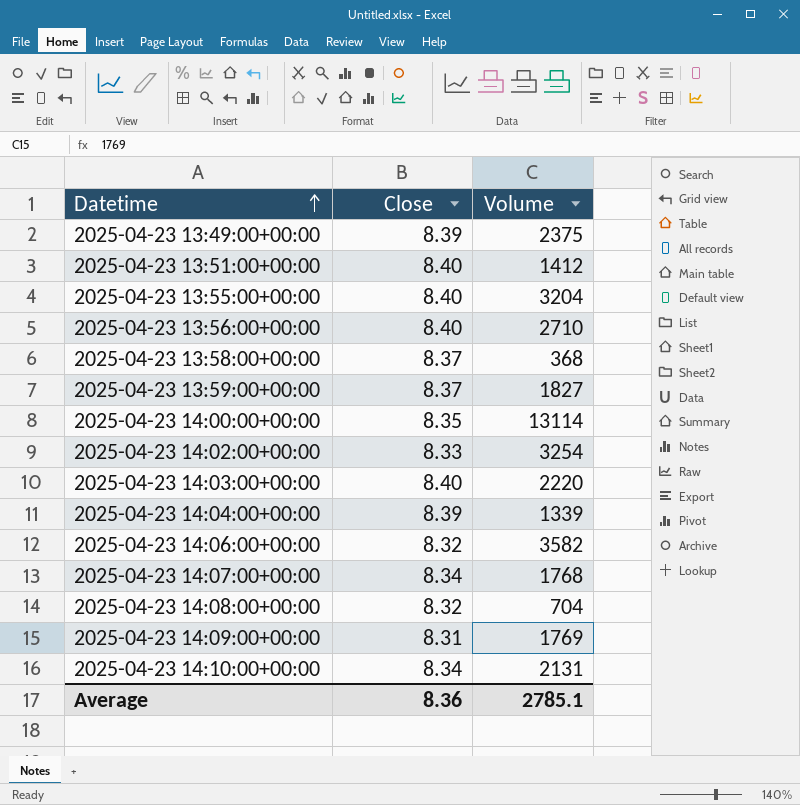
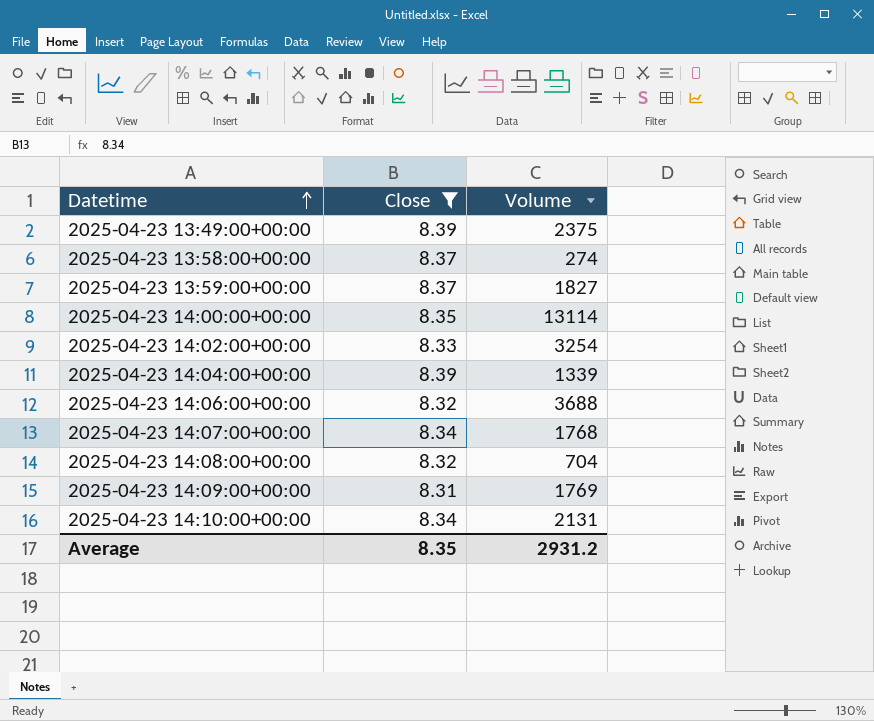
filter: none -> Close != 8.40
2025-04-23 13:58:00+00:00 | Volume: 368 -> 274
2025-04-23 14:06:00+00:00 | Volume: 3582 -> 3688
Average | Close: 8.36 -> 8.35
Average | Volume: 2785.1 -> 2931.2

